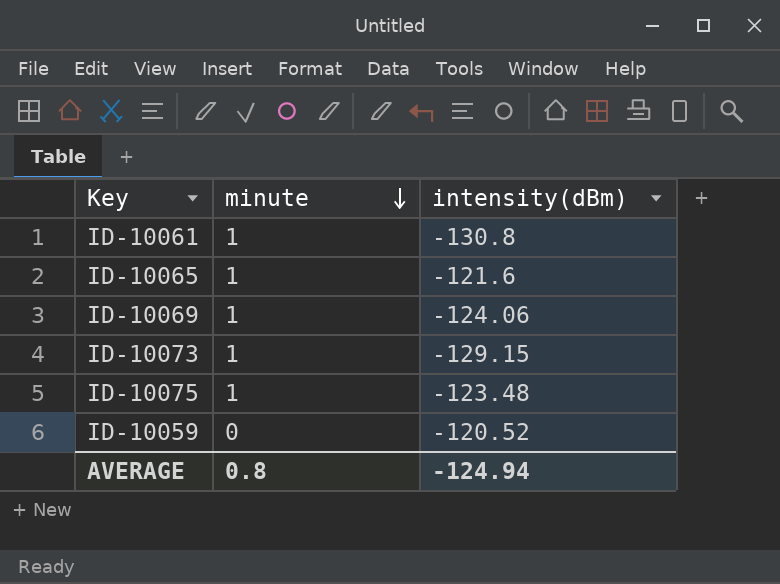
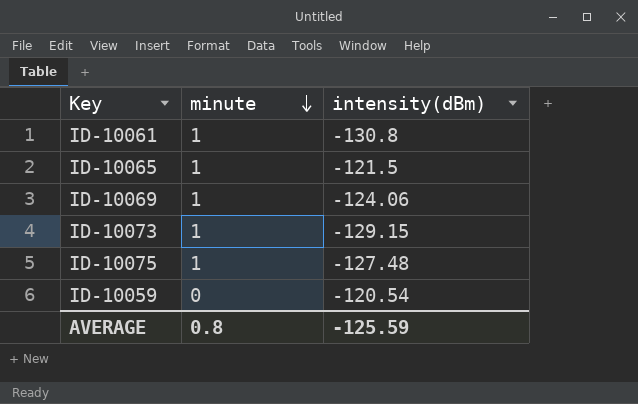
ID-10065 | intensity(dBm): -121.6 -> -121.5
ID-10075 | intensity(dBm): -123.48 -> -127.48
ID-10059 | intensity(dBm): -120.52 -> -120.54
AVERAGE | intensity(dBm): -124.94 -> -125.59

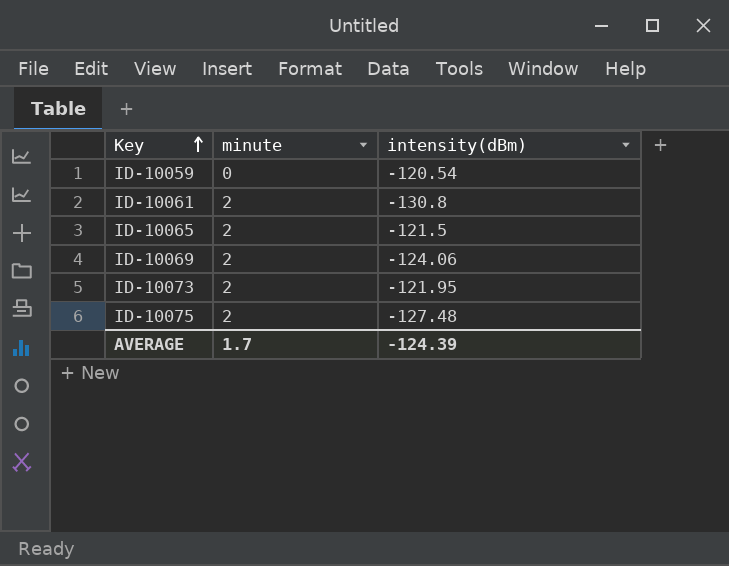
row order: minute descending -> Key ascending
ID-10061 | minute: 1 -> 2
ID-10065 | minute: 1 -> 2
ID-10069 | minute: 1 -> 2
ID-10073 | minute: 1 -> 2
ID-10073 | intensity(dBm): -129.15 -> -121.95
ID-10075 | minute: 1 -> 2
AVERAGE | minute: 0.8 -> 1.7
AVERAGE | intensity(dBm): -125.59 -> -124.39

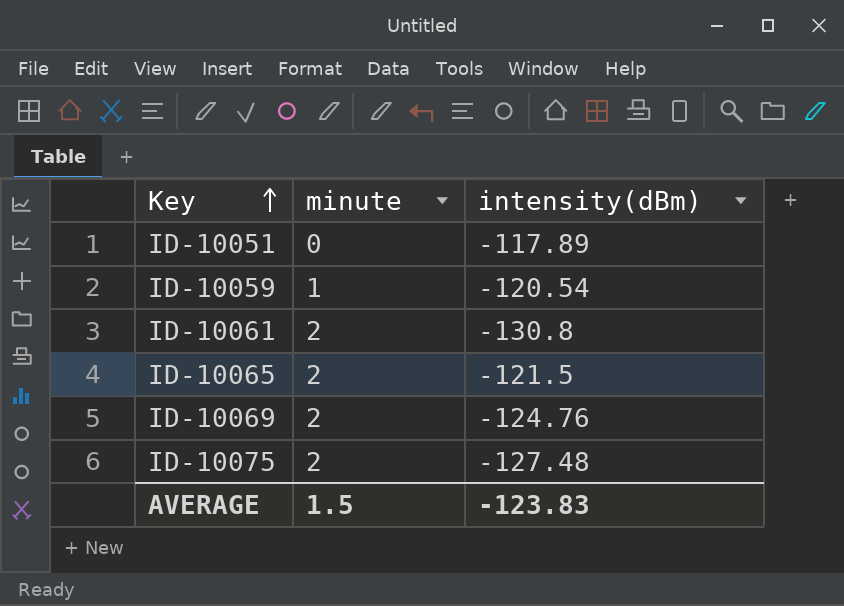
row ID-10073: 2 | -121.95 -> none
row ID-10051: none -> 0 | -117.89
ID-10059 | minute: 0 -> 1
ID-10069 | intensity(dBm): -124.06 -> -124.76
AVERAGE | minute: 1.7 -> 1.5
AVERAGE | intensity(dBm): -124.39 -> -123.83

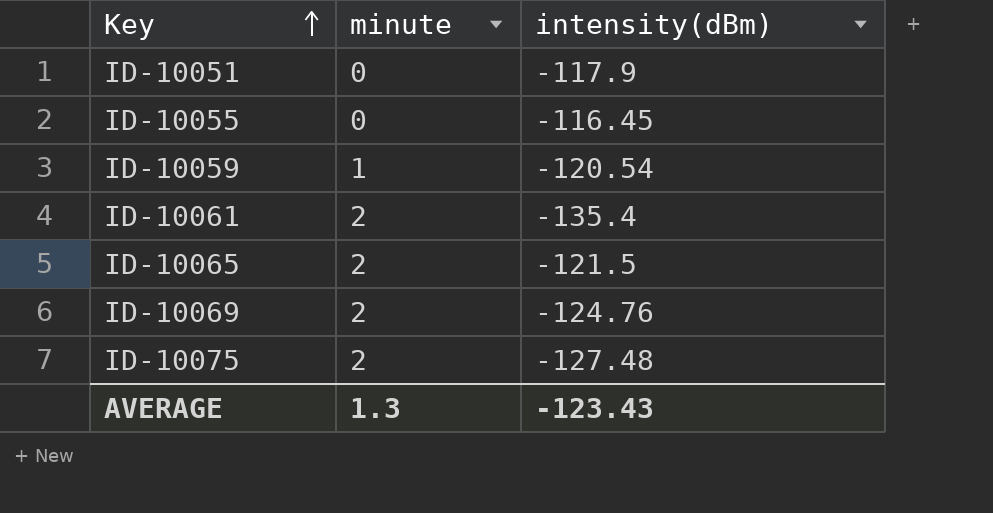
ID-10051 | intensity(dBm): -117.89 -> -117.9
row ID-10055: none -> 0 | -116.45
ID-10061 | intensity(dBm): -130.8 -> -135.4
AVERAGE | minute: 1.5 -> 1.3
AVERAGE | intensity(dBm): -123.83 -> -123.43

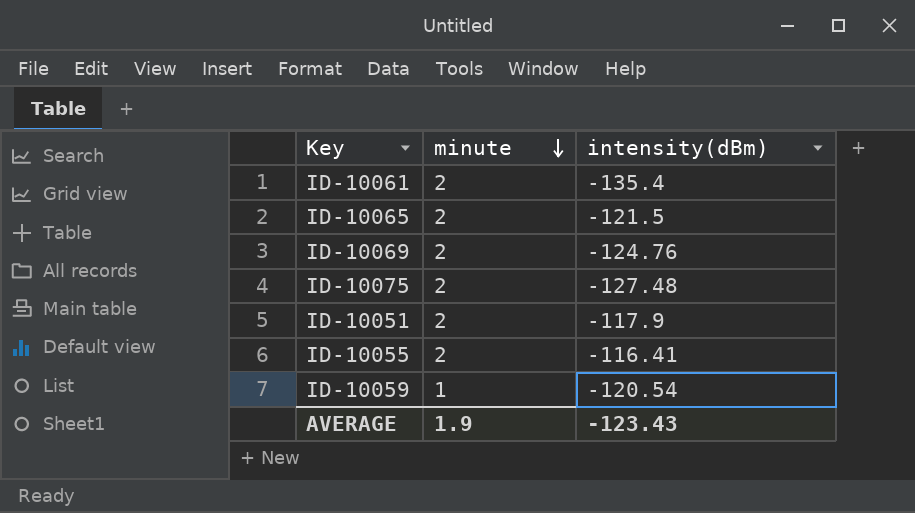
row order: Key ascending -> minute descending
ID-10051 | minute: 0 -> 2
ID-10055 | minute: 0 -> 2
ID-10055 | intensity(dBm): -116.45 -> -116.41
AVERAGE | minute: 1.3 -> 1.9

